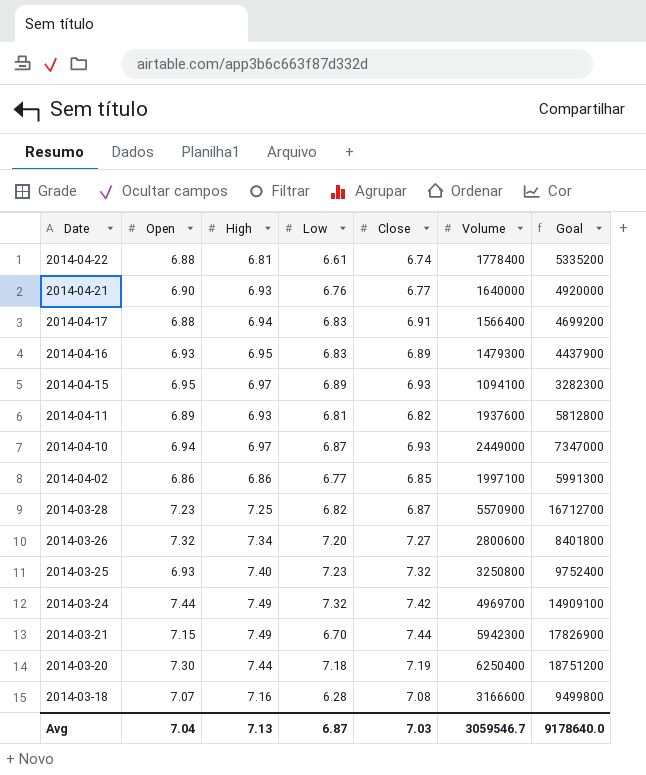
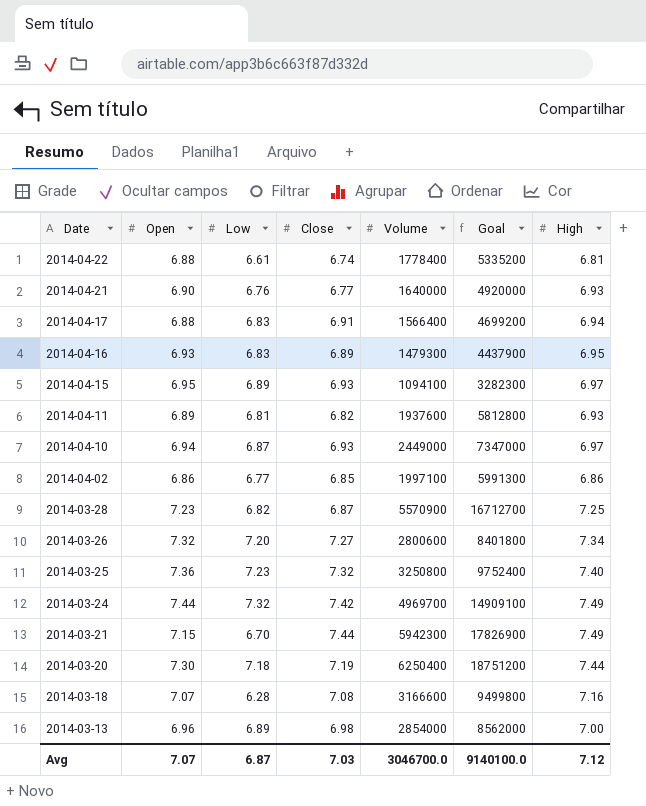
column High | position: 3 -> 7
2014-03-25 | Open: 6.93 -> 7.36
row 2014-03-13: none -> 6.96 | 6.89 | 6.98 | 2854000 | 8562000 | 7.00
Avg | Open: 7.04 -> 7.07
Avg | Volume: 3059546.7 -> 3046700.0
Avg | Goal: 9178640.0 -> 9140100.0
Avg | High: 7.13 -> 7.12

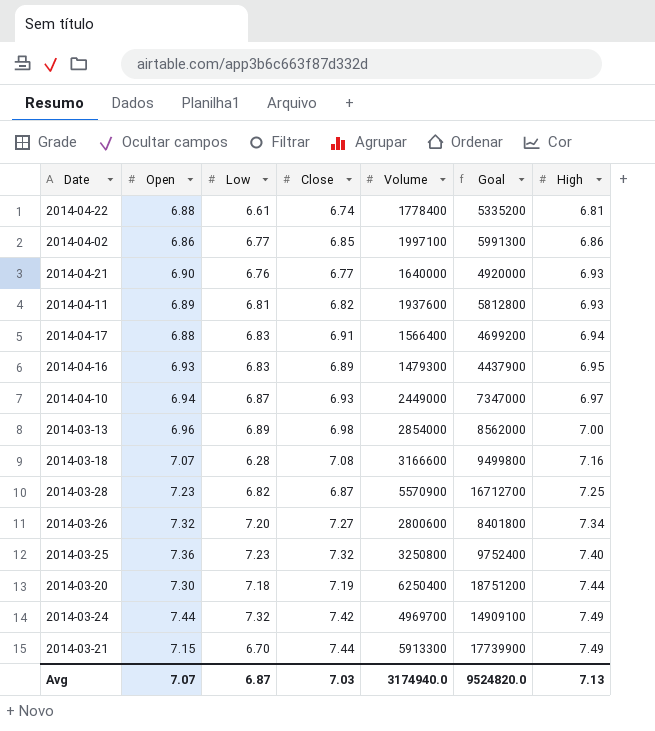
row order: Date descending -> High ascending
row 2014-04-15: 6.95 | 6.89 | 6.93 | 1094100 | 3282300 | 6.97 -> none
2014-03-21 | Volume: 5942300 -> 5913300
2014-03-21 | Goal: 17826900 -> 17739900
Avg | Volume: 3046700.0 -> 3174940.0
Avg | Goal: 9140100.0 -> 9524820.0
Avg | High: 7.12 -> 7.13

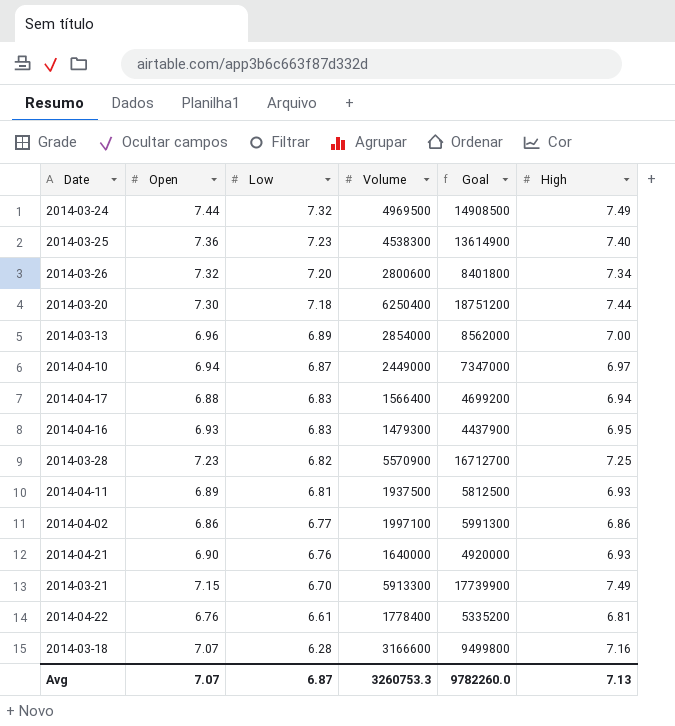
row order: High ascending -> Low descending
column Close | position: 4 -> none
2014-03-24 | Volume: 4969700 -> 4969500
2014-03-24 | Goal: 14909100 -> 14908500
2014-03-25 | Volume: 3250800 -> 4538300
2014-03-25 | Goal: 9752400 -> 13614900
2014-04-11 | Volume: 1937600 -> 1937500
2014-04-11 | Goal: 5812800 -> 5812500
2014-04-22 | Open: 6.88 -> 6.76
Avg | Volume: 3174940.0 -> 3260753.3
Avg | Goal: 9524820.0 -> 9782260.0

